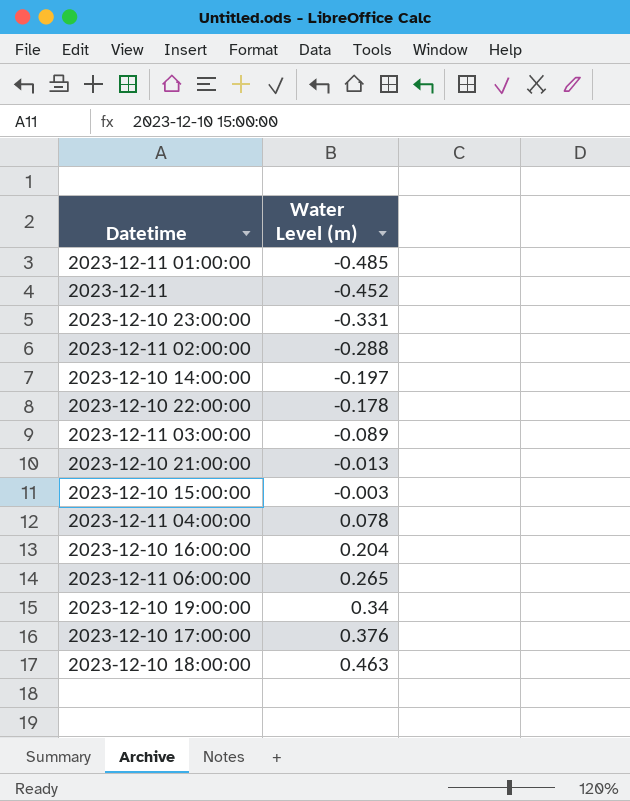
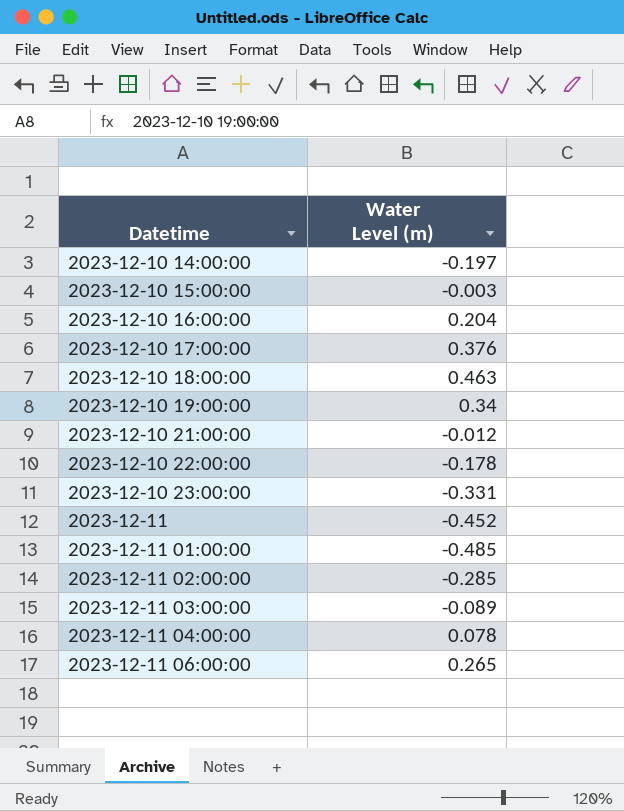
row order: Water Level (m) ascending -> Datetime ascending
2023-12-10 21:00:00 | Water Level (m): -0.013 -> -0.012
2023-12-11 02:00:00 | Water Level (m): -0.288 -> -0.285

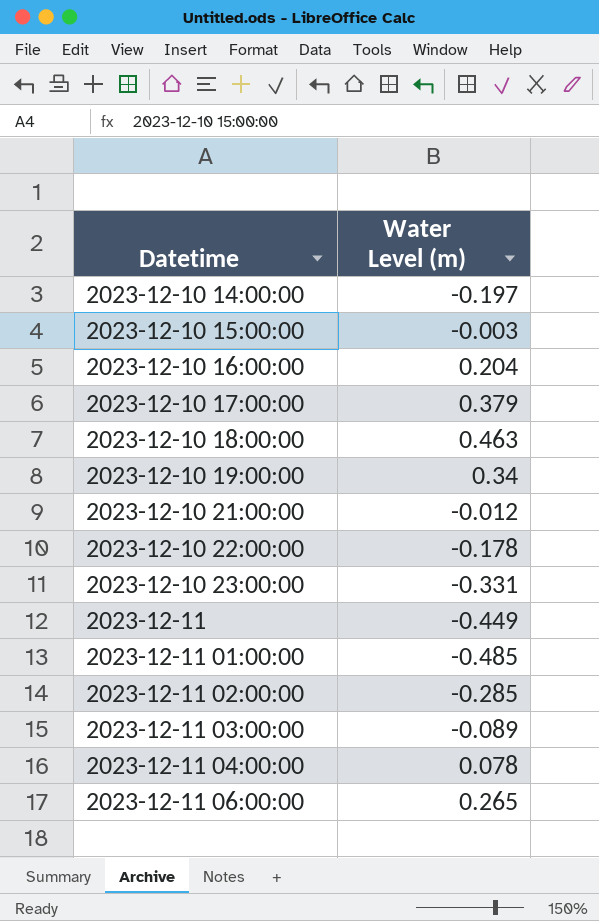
2023-12-10 17:00:00 | Water Level (m): 0.376 -> 0.379
2023-12-11 | Water Level (m): -0.452 -> -0.449

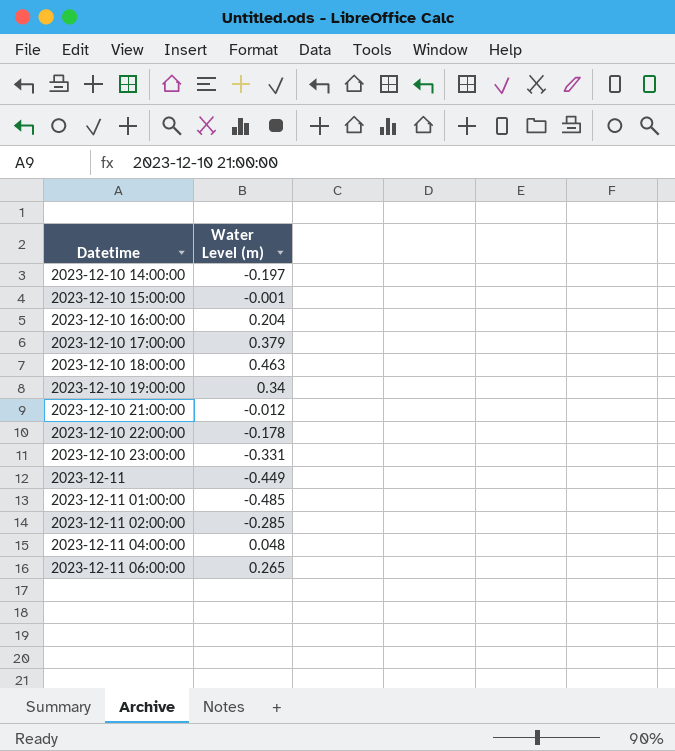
row 2023-12-11 03:00:00: -0.089 -> none
2023-12-10 15:00:00 | Water Level (m): -0.003 -> -0.001
2023-12-11 04:00:00 | Water Level (m): 0.078 -> 0.048

